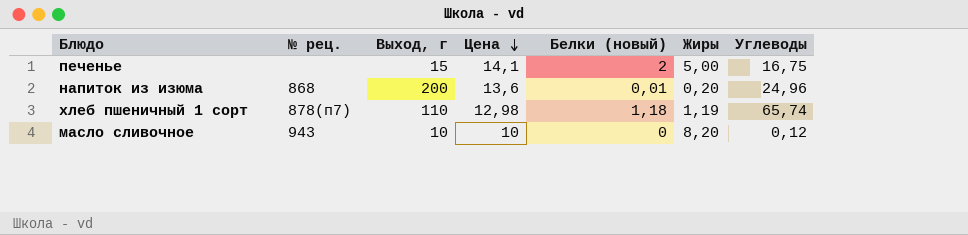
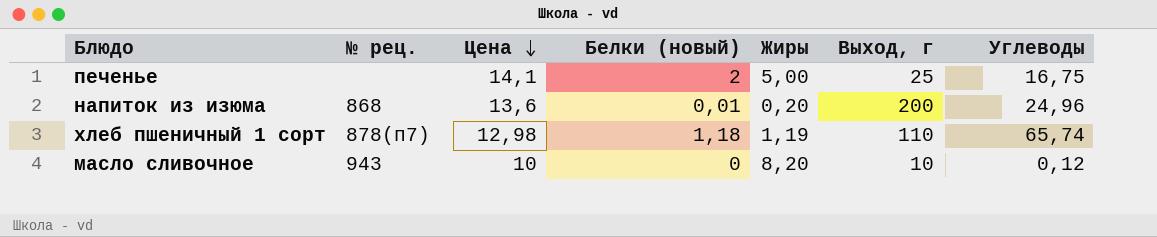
column Выход, г | position: 3 -> 6
печенье | Выход, г: 15 -> 25

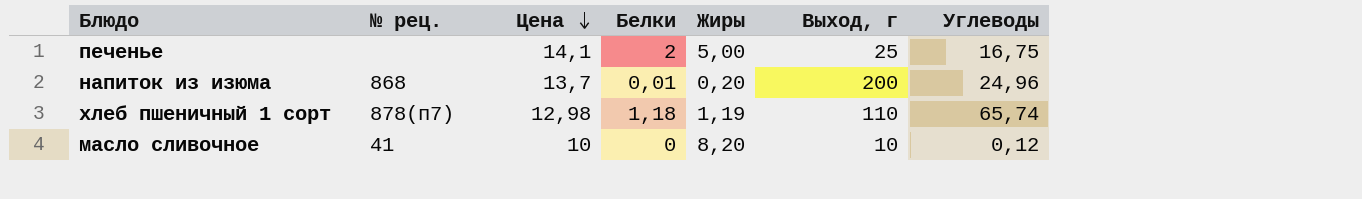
column name: Белки (новый) -> Белки
напиток из изюма | Цена: 13,6 -> 13,7
масло сливочное | № рец.: 943 -> 41

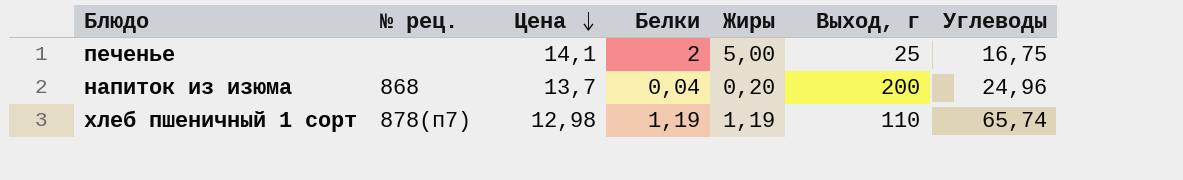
row масло сливочное: 41 | 10 | 0 | 8,20 | 10 | 0,12 -> none
напиток из изюма | Белки: 0,01 -> 0,04
хлеб пшеничный 1 сорт | Белки: 1,18 -> 1,19

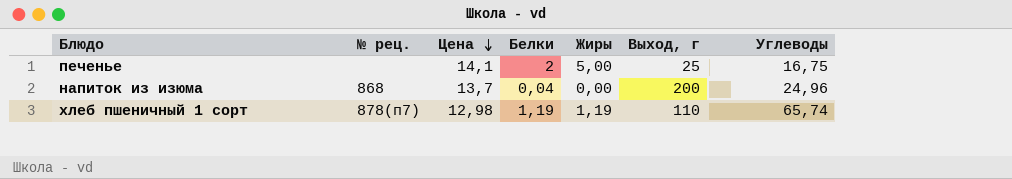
напиток из изюма | Жиры: 0,20 -> 0,00

